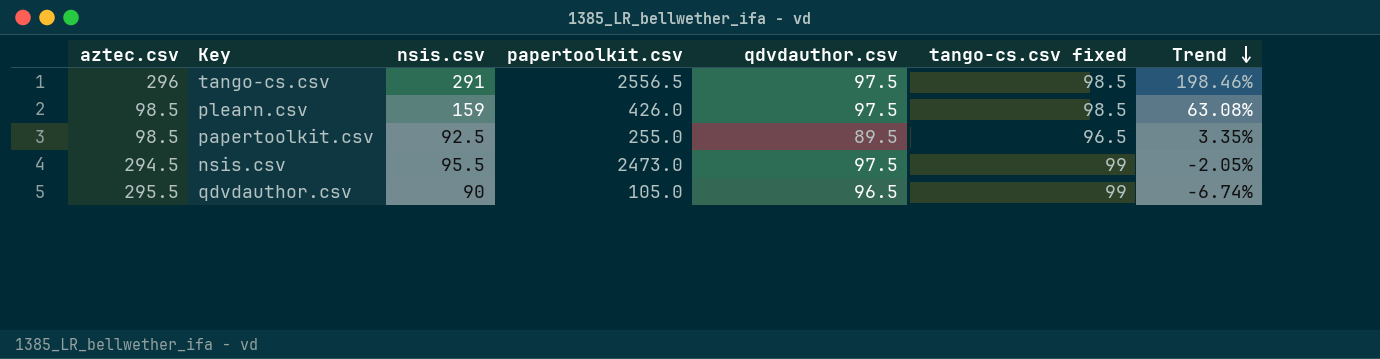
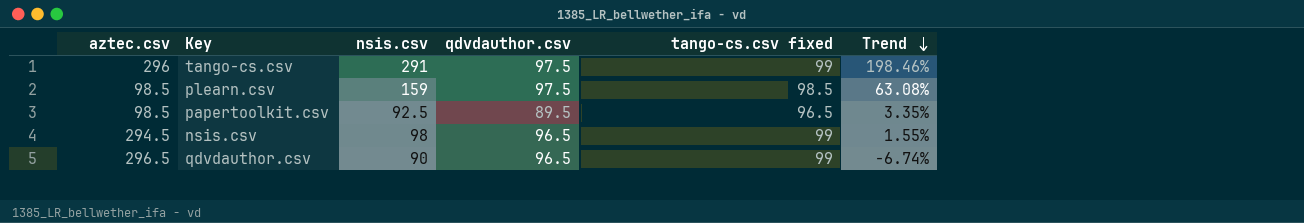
column papertoolkit.csv | position: 4 -> none
tango-cs.csv | tango-cs.csv fixed: 98.5 -> 99
nsis.csv | nsis.csv: 95.5 -> 98
nsis.csv | qdvdauthor.csv: 97.5 -> 96.5
nsis.csv | Trend: -2.05% -> 1.55%
qdvdauthor.csv | aztec.csv: 295.5 -> 296.5

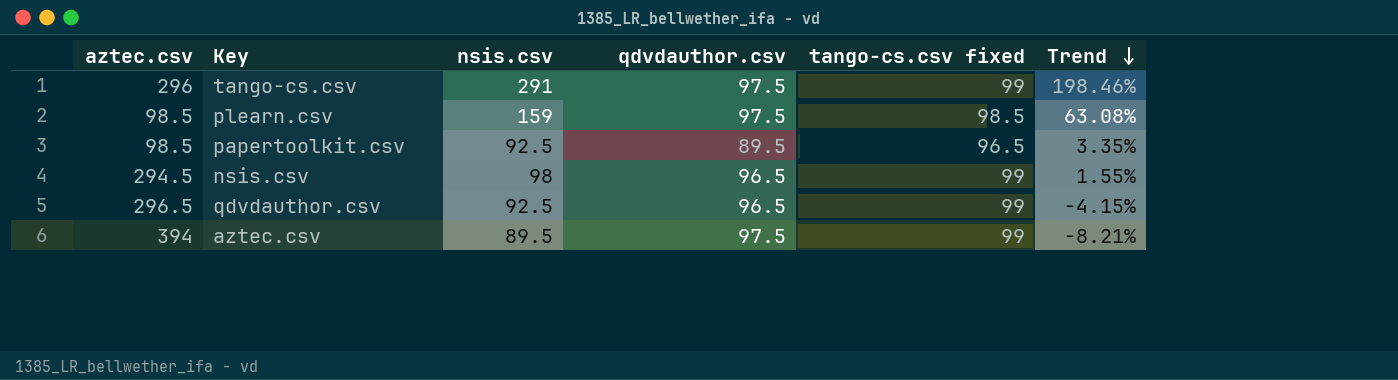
qdvdauthor.csv | nsis.csv: 90 -> 92.5
qdvdauthor.csv | Trend: -6.74% -> -4.15%
row aztec.csv: none -> 394 | 89.5 | 97.5 | 99 | -8.21%

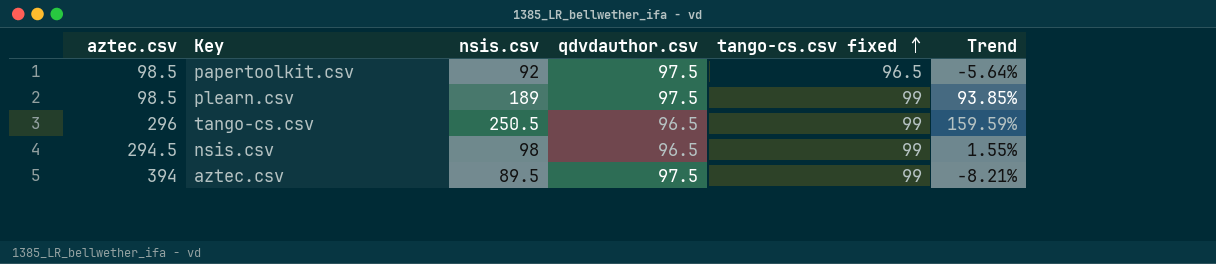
row order: Trend descending -> tango-cs.csv fixed ascending
row qdvdauthor.csv: 296.5 | 92.5 | 96.5 | 99 | -4.15% -> none
papertoolkit.csv | nsis.csv: 92.5 -> 92
papertoolkit.csv | qdvdauthor.csv: 89.5 -> 97.5
papertoolkit.csv | Trend: 3.35% -> -5.64%
plearn.csv | nsis.csv: 159 -> 189
plearn.csv | tango-cs.csv fixed: 98.5 -> 99
plearn.csv | Trend: 63.08% -> 93.85%
tango-cs.csv | nsis.csv: 291 -> 250.5
tango-cs.csv | qdvdauthor.csv: 97.5 -> 96.5
tango-cs.csv | Trend: 198.46% -> 159.59%

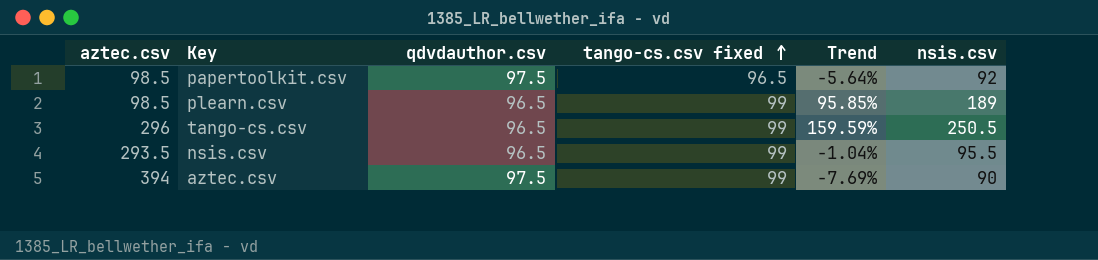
column nsis.csv | position: 3 -> 6
plearn.csv | qdvdauthor.csv: 97.5 -> 96.5
plearn.csv | Trend: 93.85% -> 95.85%
nsis.csv | aztec.csv: 294.5 -> 293.5
nsis.csv | Trend: 1.55% -> -1.04%
nsis.csv | nsis.csv: 98 -> 95.5
aztec.csv | Trend: -8.21% -> -7.69%
aztec.csv | nsis.csv: 89.5 -> 90

